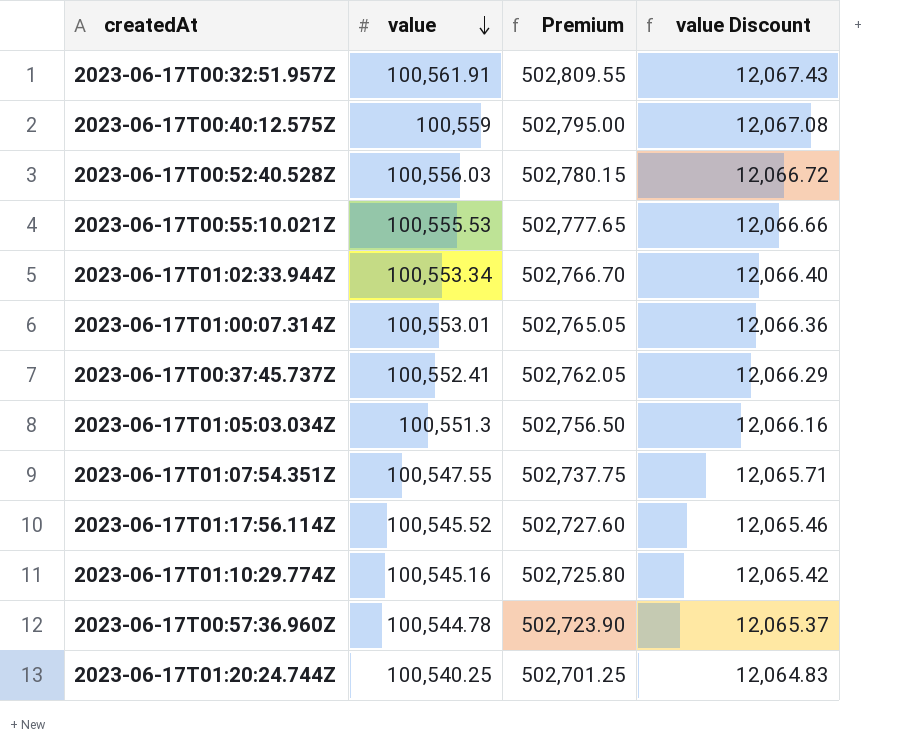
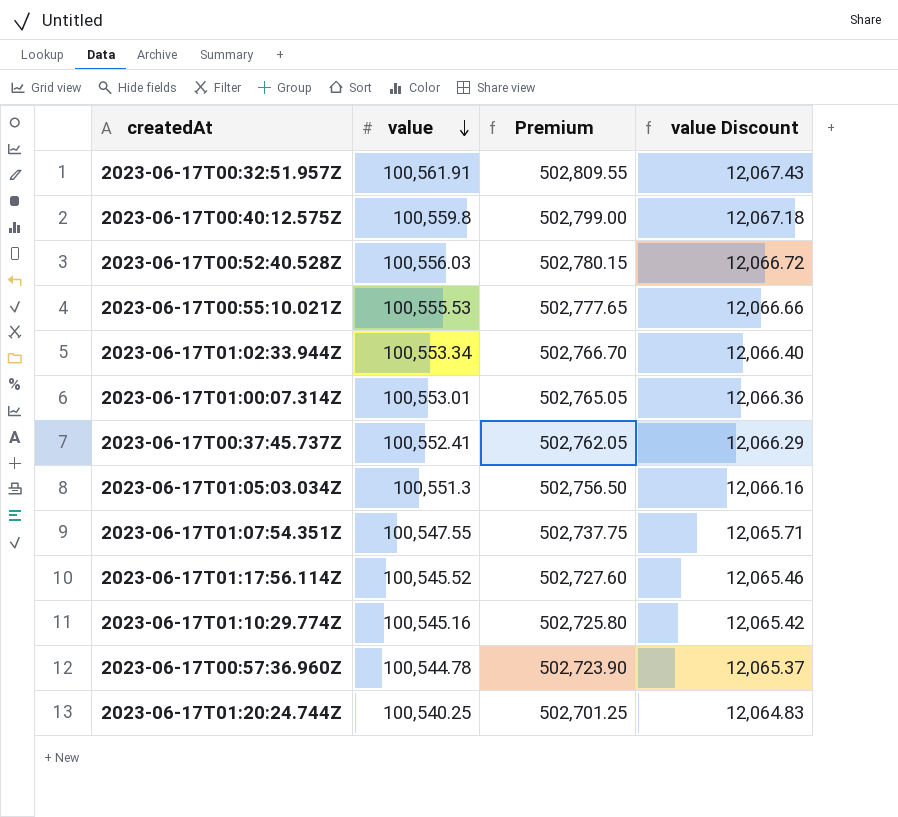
2023-06-17T00:40:12.575Z | value: 100,559 -> 100,559.8
2023-06-17T00:40:12.575Z | Premium: 502,795.00 -> 502,799.00
2023-06-17T00:40:12.575Z | value Discount: 12,067.08 -> 12,067.18

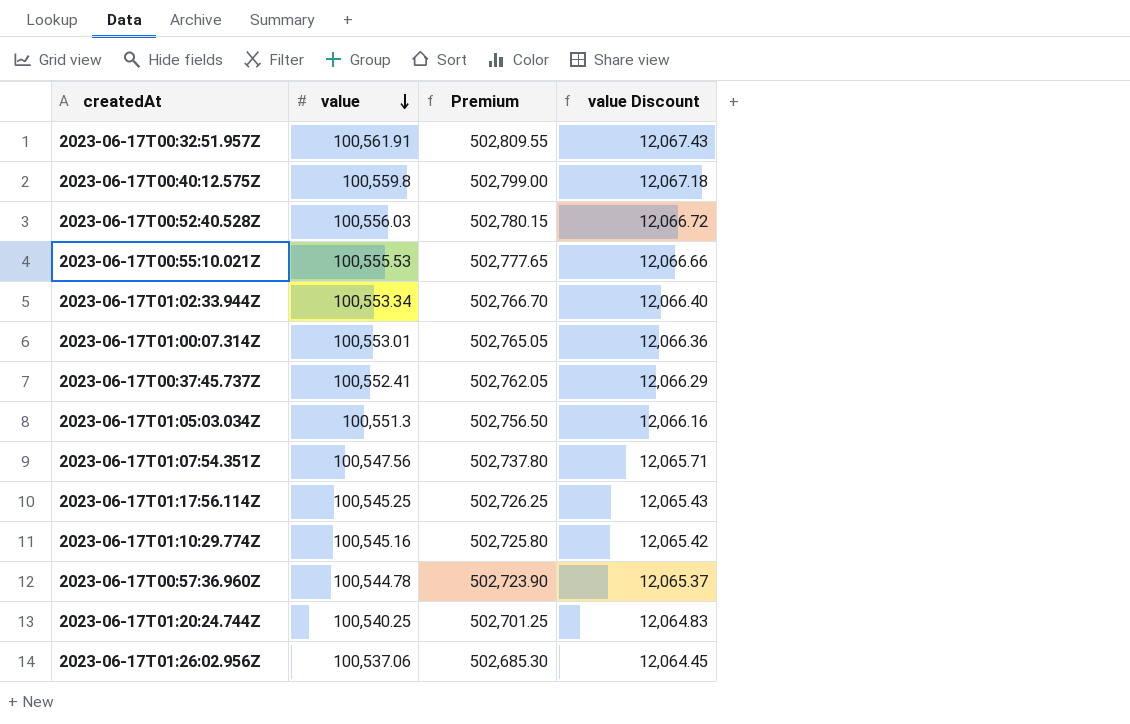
2023-06-17T01:07:54.351Z | value: 100,547.55 -> 100,547.56
2023-06-17T01:07:54.351Z | Premium: 502,737.75 -> 502,737.80
2023-06-17T01:17:56.114Z | value: 100,545.52 -> 100,545.25
2023-06-17T01:17:56.114Z | Premium: 502,727.60 -> 502,726.25
2023-06-17T01:17:56.114Z | value Discount: 12,065.46 -> 12,065.43
row 2023-06-17T01:26:02.956Z: none -> 100,537.06 | 502,685.30 | 12,064.45

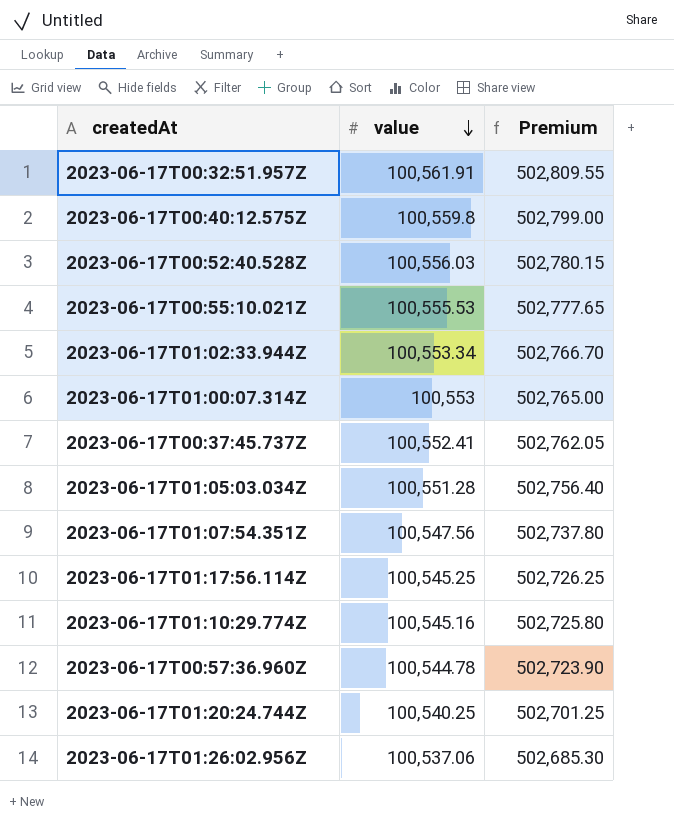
column value Discount | formula: [value] * 0.12 -> none
2023-06-17T01:00:07.314Z | value: 100,553.01 -> 100,553
2023-06-17T01:00:07.314Z | Premium: 502,765.05 -> 502,765.00
2023-06-17T01:05:03.034Z | value: 100,551.3 -> 100,551.28
2023-06-17T01:05:03.034Z | Premium: 502,756.50 -> 502,756.40

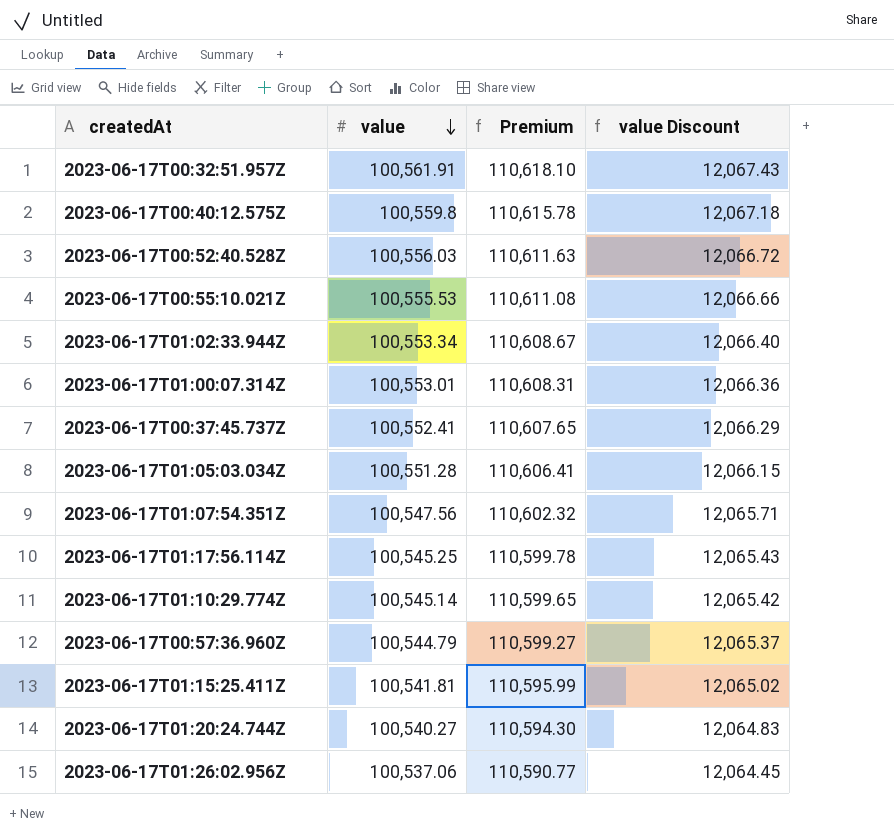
column Premium | formula: [value] * 5 -> [value] * 1.1
column value Discount | formula: none -> [value] * 0.12
2023-06-17T01:00:07.314Z | value: 100,553 -> 100,553.01
2023-06-17T01:10:29.774Z | value: 100,545.16 -> 100,545.14
2023-06-17T00:57:36.960Z | value: 100,544.78 -> 100,544.79
row 2023-06-17T01:15:25.411Z: none -> 100,541.81 | 110,595.99 | 12,065.02
2023-06-17T01:20:24.744Z | value: 100,540.25 -> 100,540.27

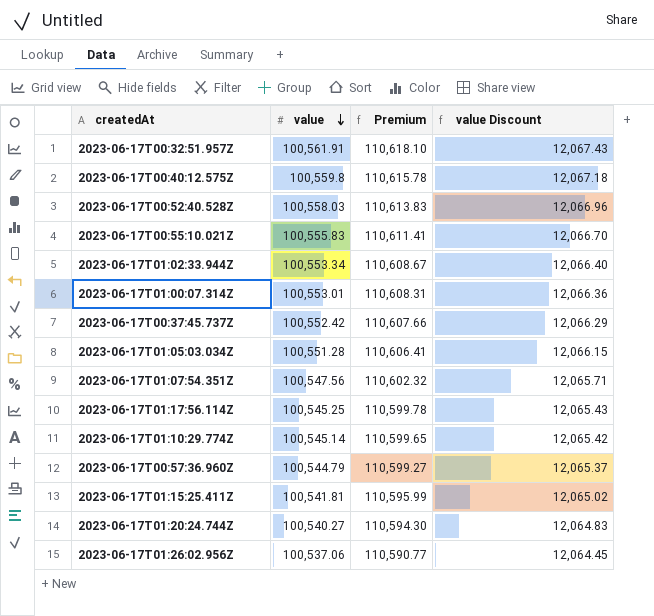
2023-06-17T00:52:40.528Z | value: 100,556.03 -> 100,558.03
2023-06-17T00:52:40.528Z | Premium: 110,611.63 -> 110,613.83
2023-06-17T00:52:40.528Z | value Discount: 12,066.72 -> 12,066.96
2023-06-17T00:55:10.021Z | value: 100,555.53 -> 100,555.83
2023-06-17T00:55:10.021Z | Premium: 110,611.08 -> 110,611.41
2023-06-17T00:55:10.021Z | value Discount: 12,066.66 -> 12,066.70
2023-06-17T00:37:45.737Z | value: 100,552.41 -> 100,552.42
2023-06-17T00:37:45.737Z | Premium: 110,607.65 -> 110,607.66

